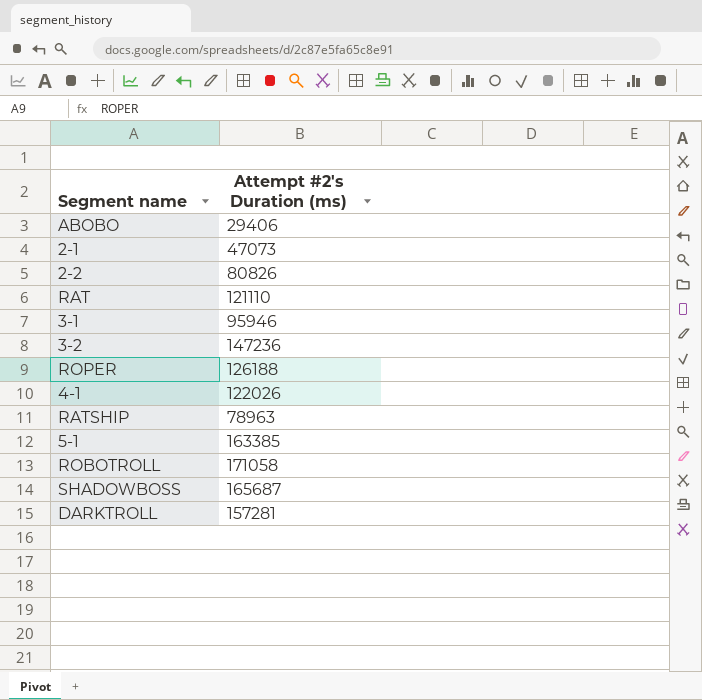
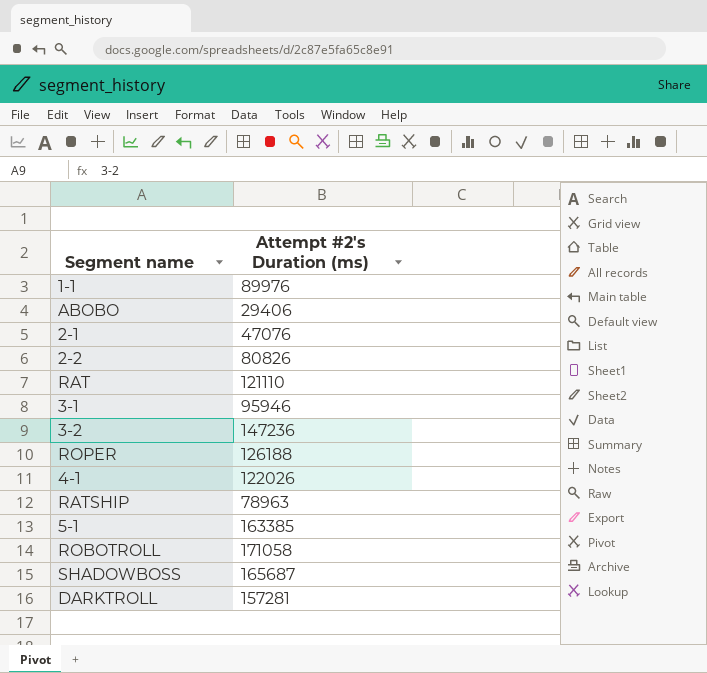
row 1-1: none -> 89976
2-1 | Attempt #2's Duration (ms): 47073 -> 47076

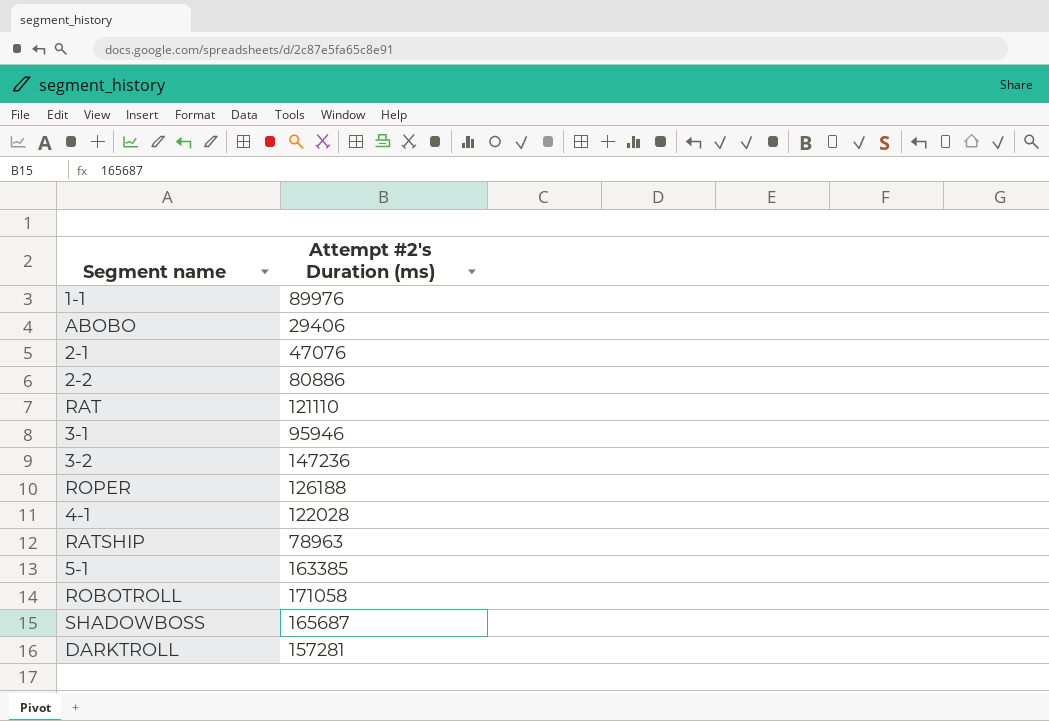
2-2 | Attempt #2's Duration (ms): 80826 -> 80886
4-1 | Attempt #2's Duration (ms): 122026 -> 122028

